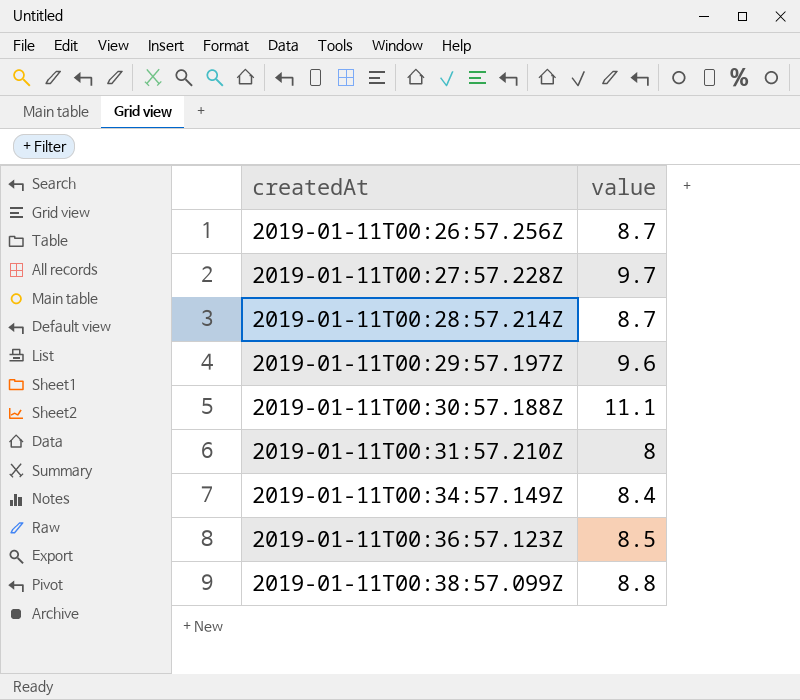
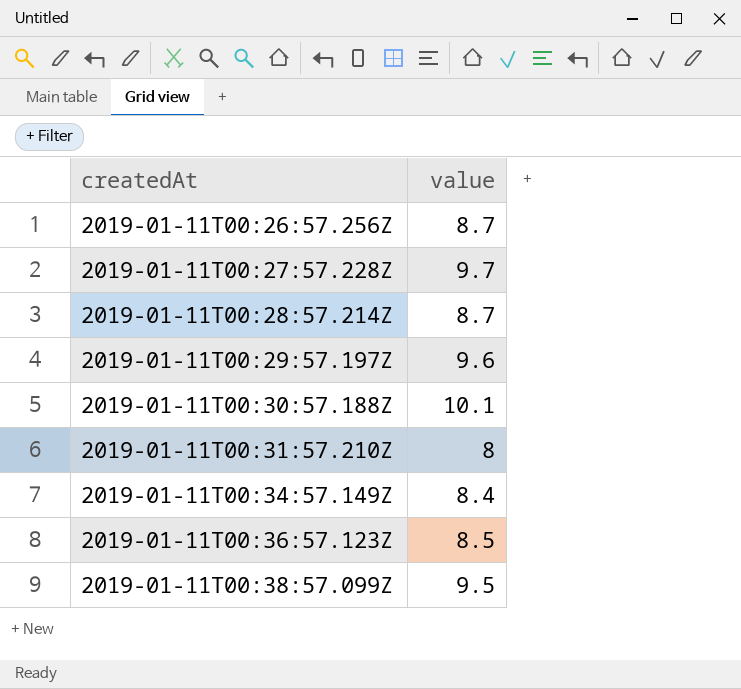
2019-01-11T00:30:57.188Z | value: 11.1 -> 10.1
2019-01-11T00:38:57.099Z | value: 8.8 -> 9.5

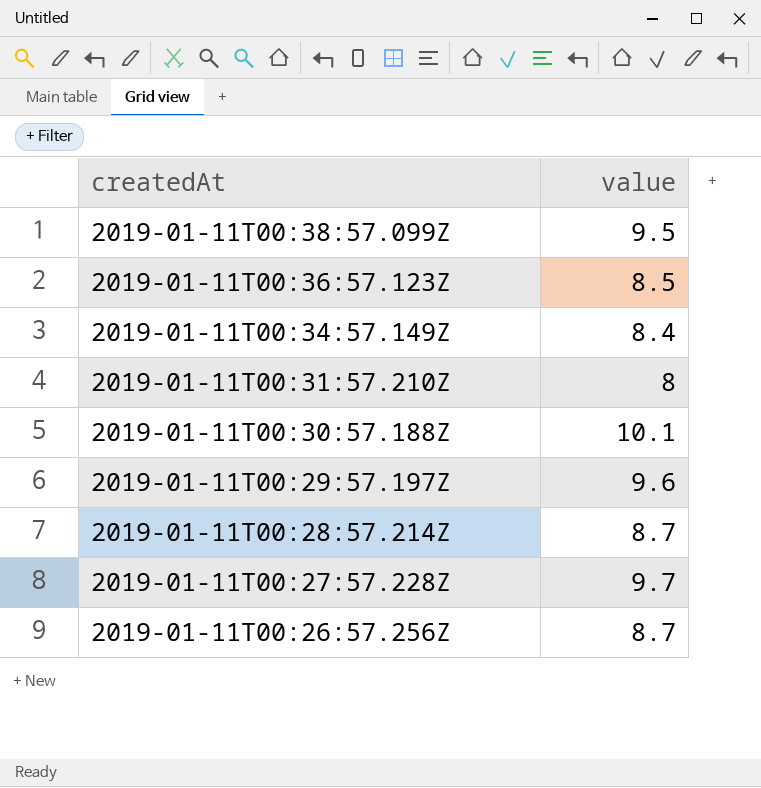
row order: createdAt ascending -> createdAt descending

